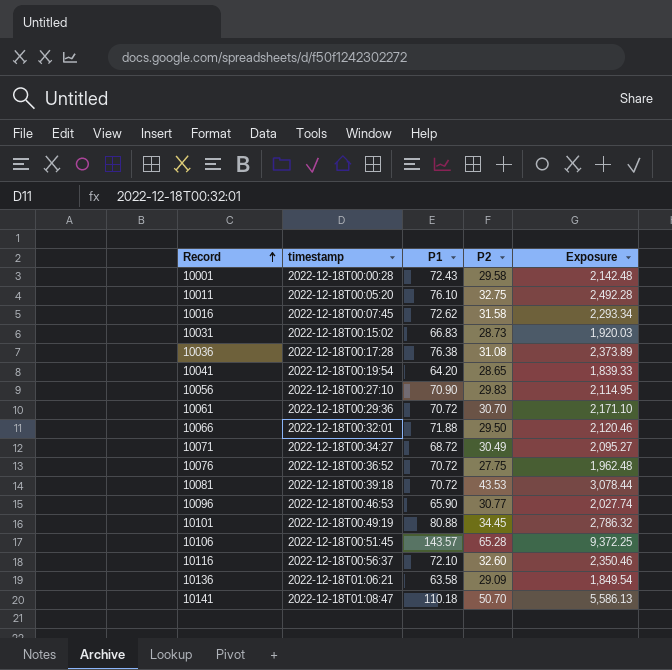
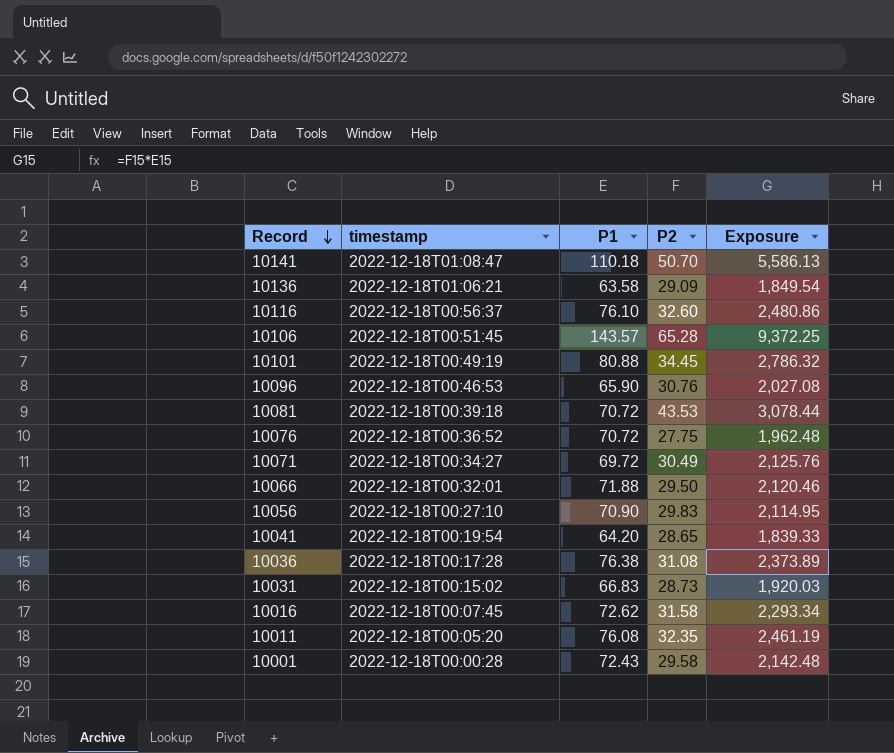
row order: Record ascending -> Record descending
row 10061: 2022-12-18T00:29:36 | 70.72 | 30.70 | 2,171.10 -> none
10116 | P1: 72.10 -> 76.10
10116 | Exposure: 2,350.46 -> 2,480.86
10096 | P2: 30.77 -> 30.76
10096 | Exposure: 2,027.74 -> 2,027.08
10071 | P1: 68.72 -> 69.72
10071 | Exposure: 2,095.27 -> 2,125.76
10011 | P1: 76.10 -> 76.08
10011 | P2: 32.75 -> 32.35
10011 | Exposure: 2,492.28 -> 2,461.19

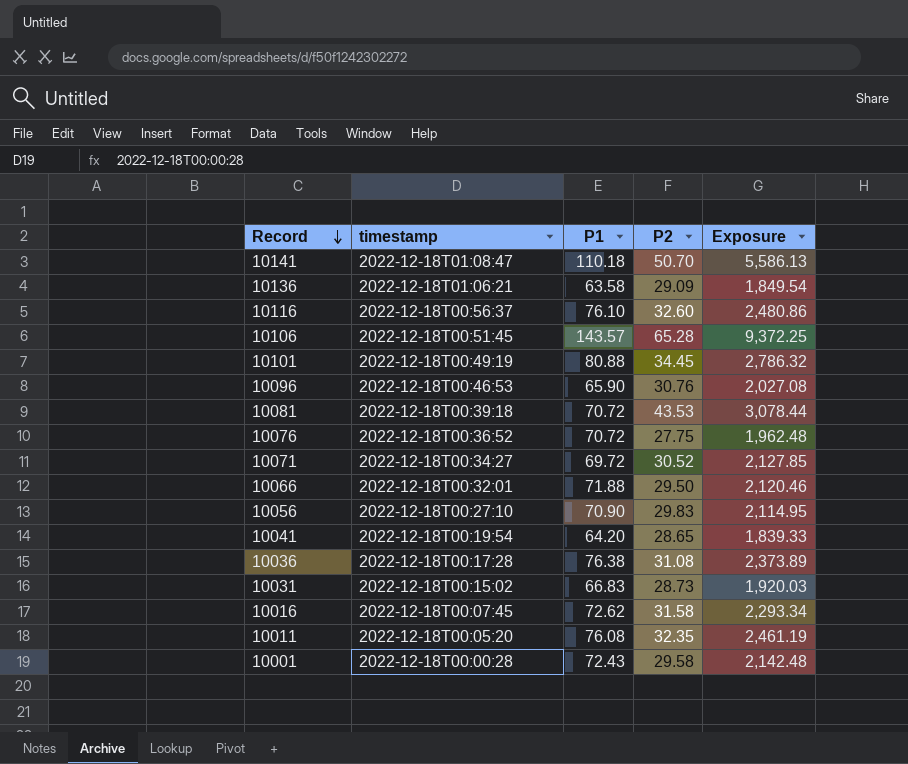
10071 | P2: 30.49 -> 30.52
10071 | Exposure: 2,125.76 -> 2,127.85

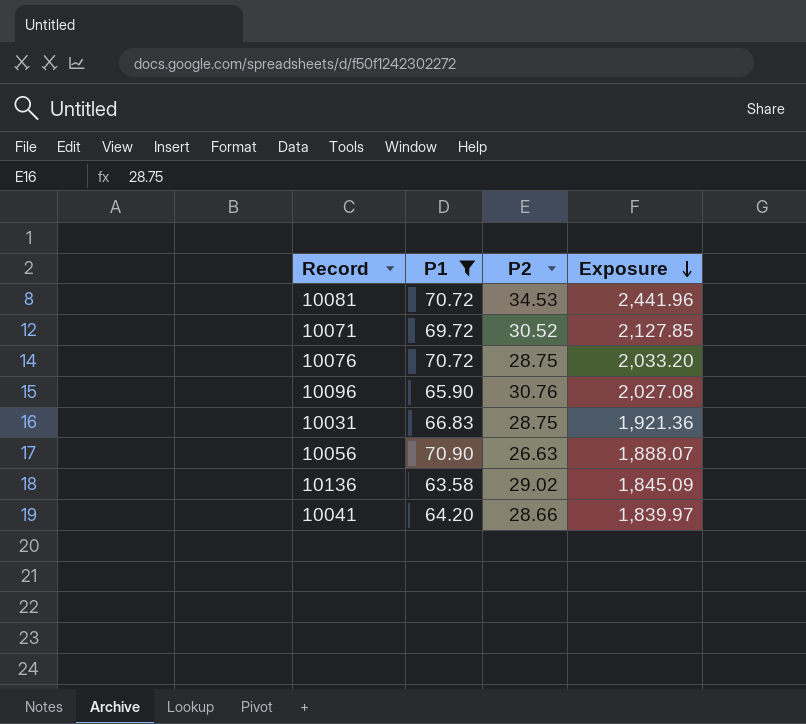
filter: none -> P1 <= 70.90
row order: Record descending -> Exposure descending
column timestamp | position: 2 -> none
10081 | P2: 43.53 -> 34.53
10081 | Exposure: 3,078.44 -> 2,441.96
10076 | P2: 27.75 -> 28.75
10076 | Exposure: 1,962.48 -> 2,033.20
10031 | P2: 28.73 -> 28.75
10031 | Exposure: 1,920.03 -> 1,921.36
10056 | P2: 29.83 -> 26.63
10056 | Exposure: 2,114.95 -> 1,888.07
10136 | P2: 29.09 -> 29.02
10136 | Exposure: 1,849.54 -> 1,845.09
10041 | P2: 28.65 -> 28.66
10041 | Exposure: 1,839.33 -> 1,839.97

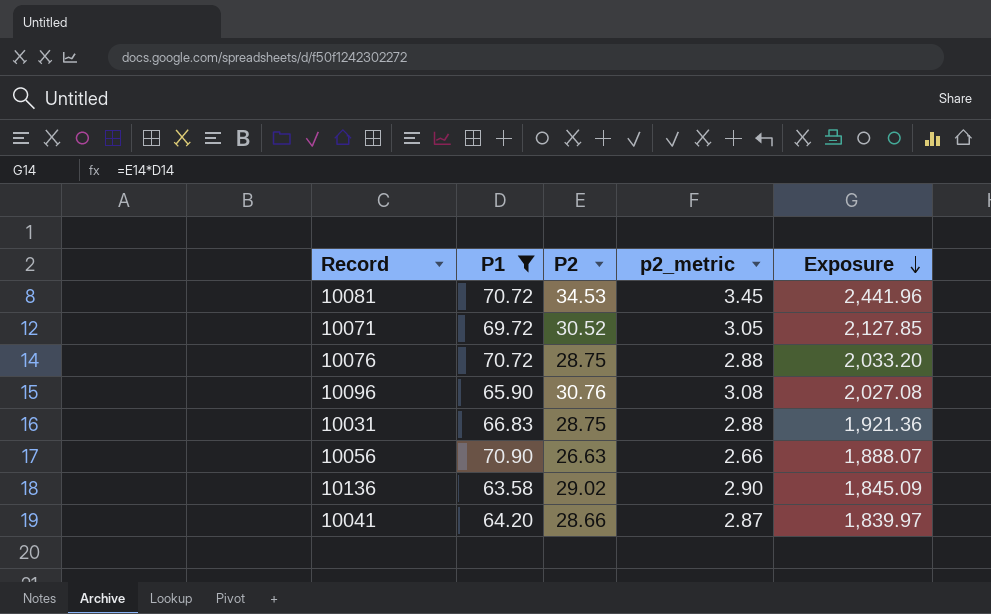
column p2_metric | formula: none -> [P2] * 0.1

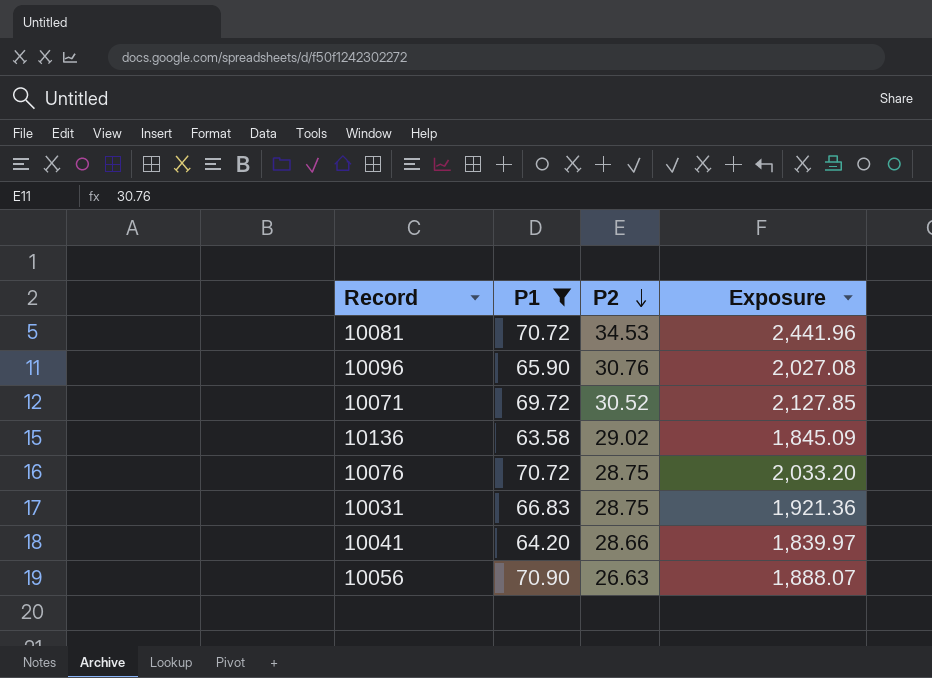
row order: Exposure descending -> P2 descending
column p2_metric | formula: [P2] * 0.1 -> none

